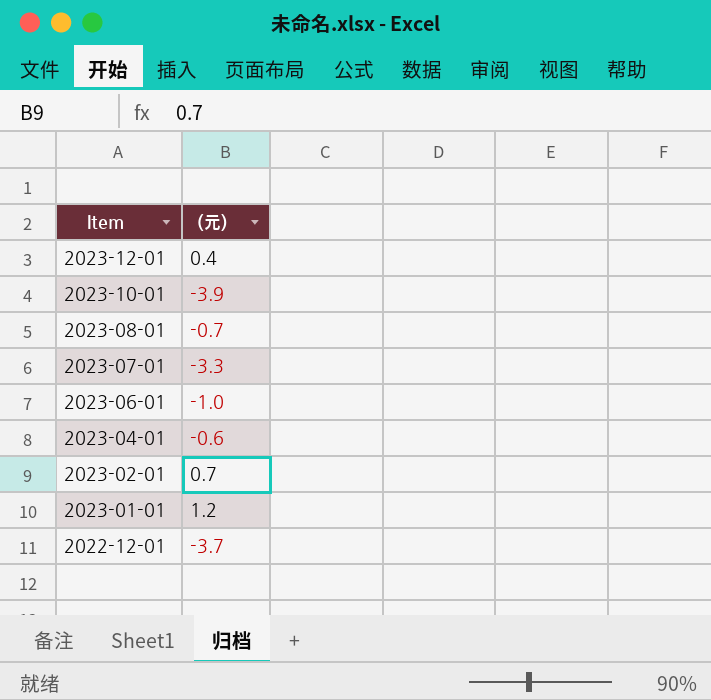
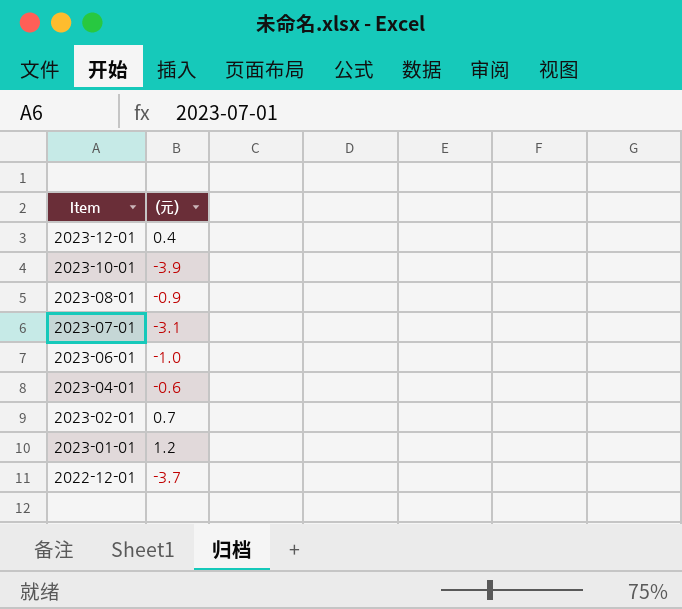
2023-08-01 | (元): -0.7 -> -0.9
2023-07-01 | (元): -3.3 -> -3.1

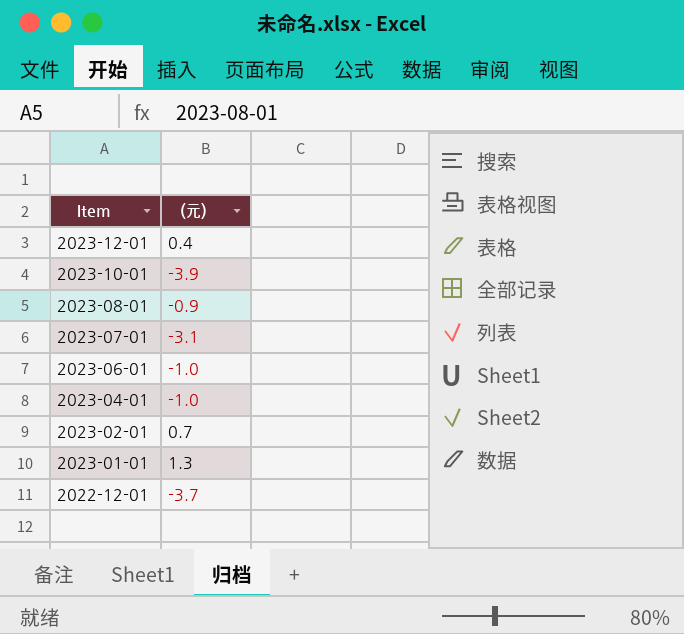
2023-04-01 | (元): -0.6 -> -1.0
2023-01-01 | (元): 1.2 -> 1.3

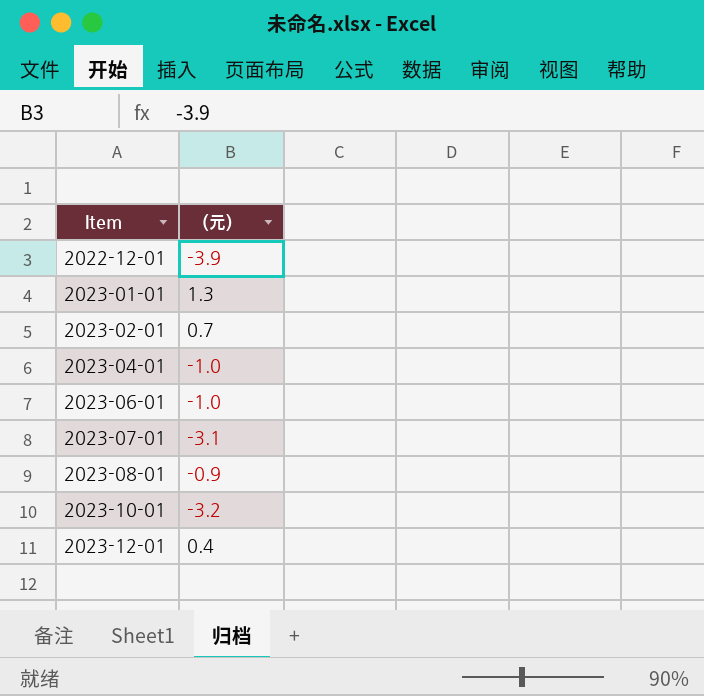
row order: Item descending -> Item ascending
2022-12-01 | (元): -3.7 -> -3.9
2023-10-01 | (元): -3.9 -> -3.2

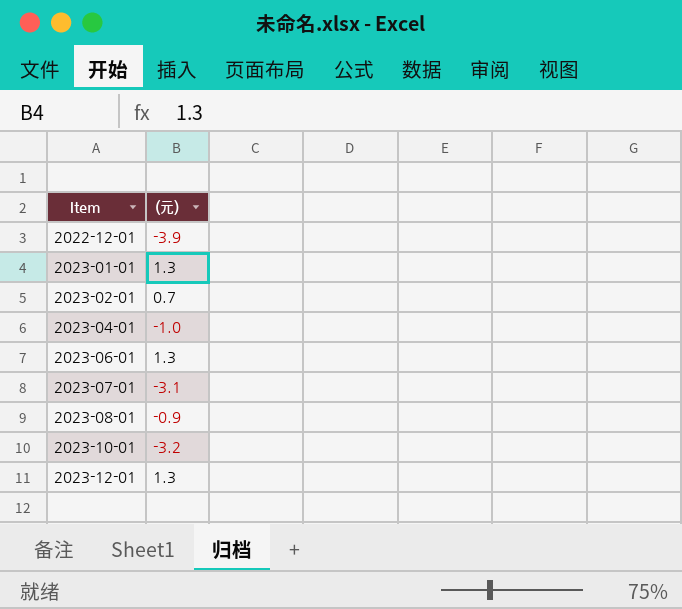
2023-06-01 | (元): -1.0 -> 1.3
2023-12-01 | (元): 0.4 -> 1.3

